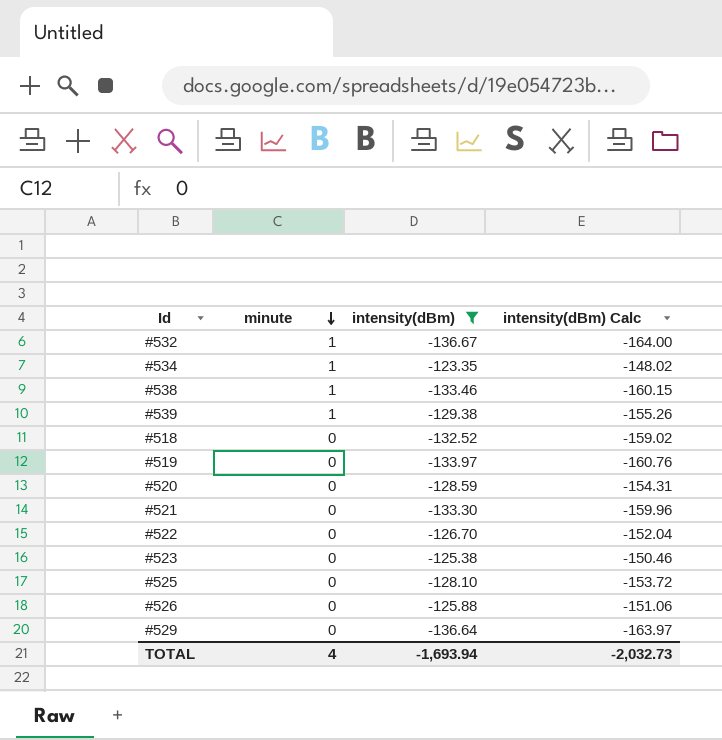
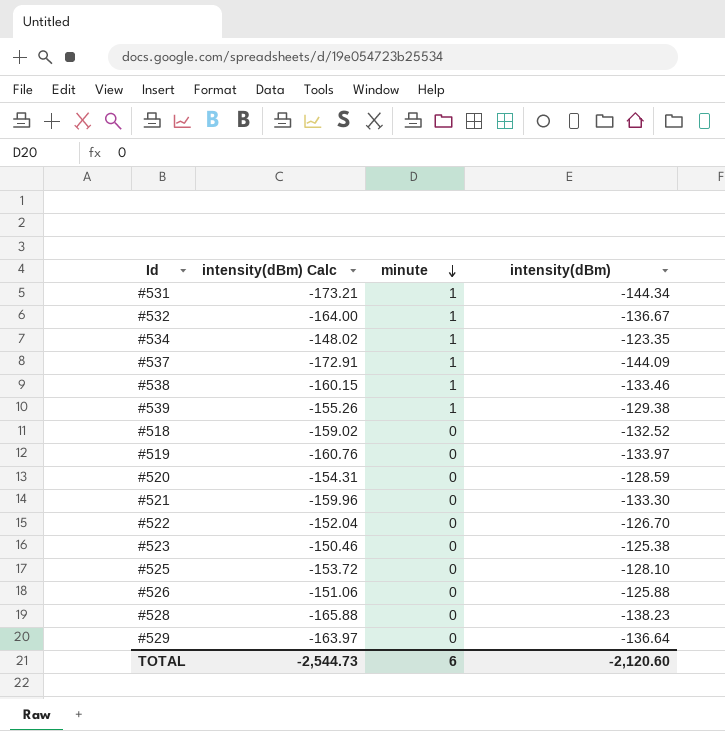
filter: intensity(dBm) >= -136.67 -> none
column intensity(dBm) Calc | position: 4 -> 2
TOTAL | intensity(dBm) Calc: -2,032.73 -> -2,544.73
TOTAL | minute: 4 -> 6
TOTAL | intensity(dBm): -1,693.94 -> -2,120.60

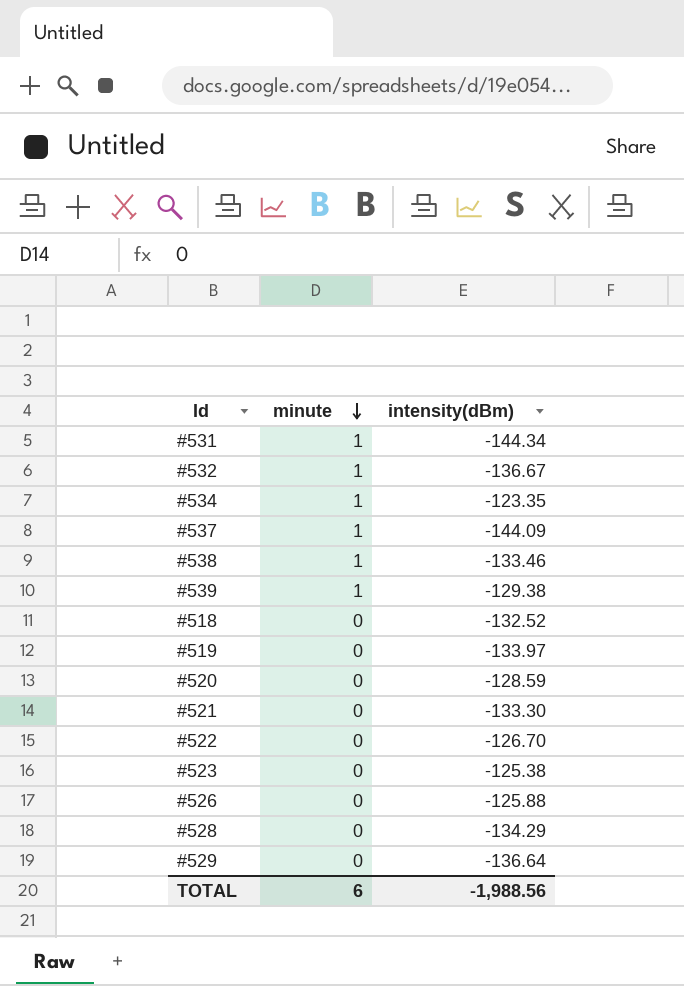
column intensity(dBm) Calc | formula: [intensity(dBm)] * 1.2 -> none
row #525: -153.72 | 0 | -128.10 -> none
#528 | intensity(dBm): -138.23 -> -134.29
TOTAL | intensity(dBm): -2,120.60 -> -1,988.56

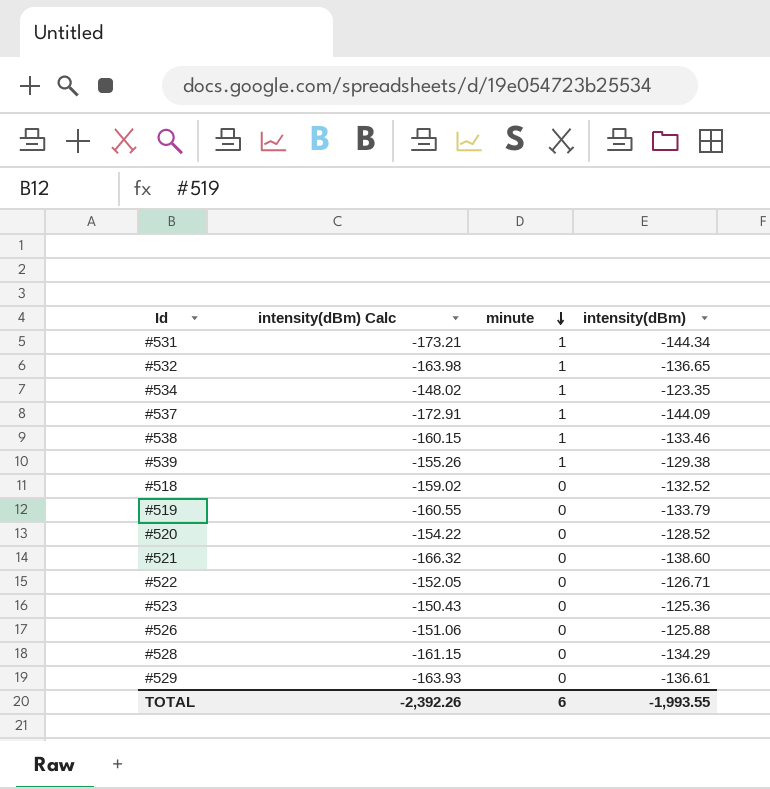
column intensity(dBm) Calc | formula: none -> [intensity(dBm)] * 1.2
#532 | intensity(dBm): -136.67 -> -136.65
#519 | intensity(dBm): -133.97 -> -133.79
#520 | intensity(dBm): -128.59 -> -128.52
#521 | intensity(dBm): -133.30 -> -138.60
#522 | intensity(dBm): -126.70 -> -126.71
#523 | intensity(dBm): -125.38 -> -125.36
#529 | intensity(dBm): -136.64 -> -136.61
TOTAL | intensity(dBm): -1,988.56 -> -1,993.55

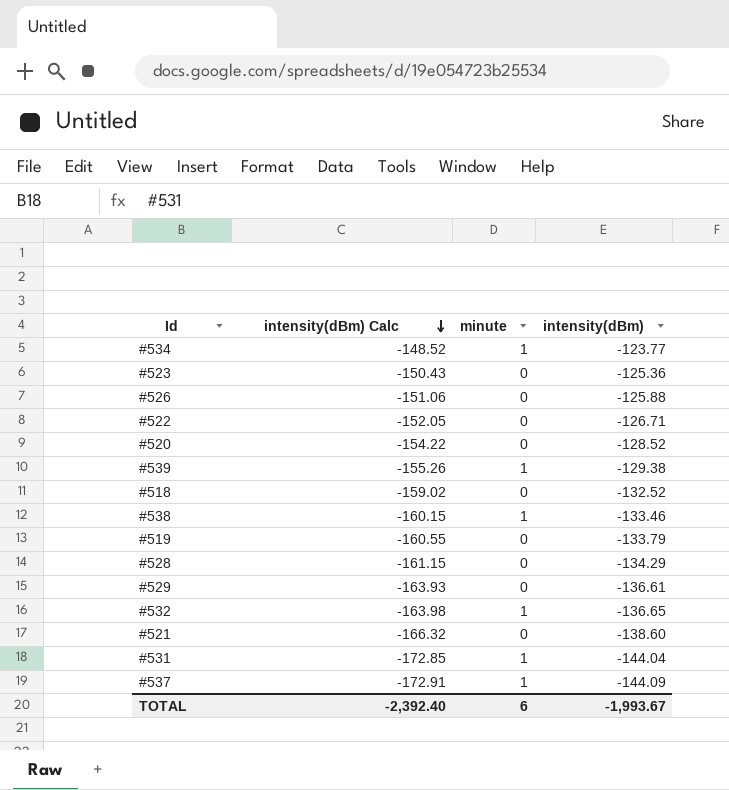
row order: minute descending -> intensity(dBm) Calc descending
#534 | intensity(dBm) Calc: -148.02 -> -148.52
#534 | intensity(dBm): -123.35 -> -123.77
#531 | intensity(dBm) Calc: -173.21 -> -172.85
#531 | intensity(dBm): -144.34 -> -144.04
TOTAL | intensity(dBm) Calc: -2,392.26 -> -2,392.40
TOTAL | intensity(dBm): -1,993.55 -> -1,993.67

